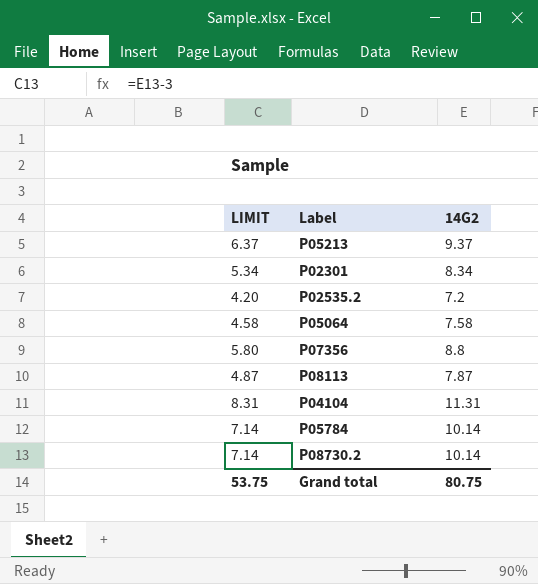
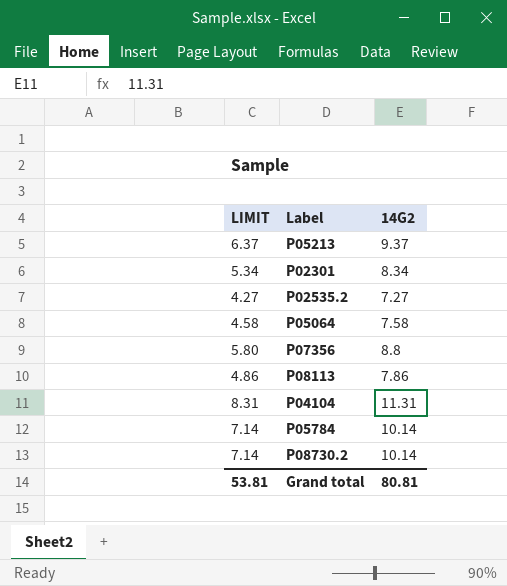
P02535.2 | LIMIT: 4.20 -> 4.27
P02535.2 | 14G2: 7.2 -> 7.27
P08113 | LIMIT: 4.87 -> 4.86
P08113 | 14G2: 7.87 -> 7.86
Grand total | LIMIT: 53.75 -> 53.81
Grand total | 14G2: 80.75 -> 80.81

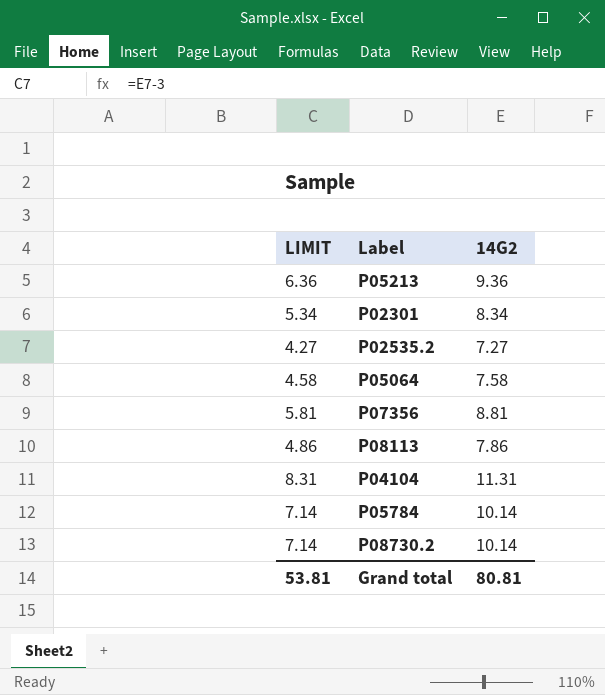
P05213 | LIMIT: 6.37 -> 6.36
P05213 | 14G2: 9.37 -> 9.36
P07356 | LIMIT: 5.80 -> 5.81
P07356 | 14G2: 8.8 -> 8.81

